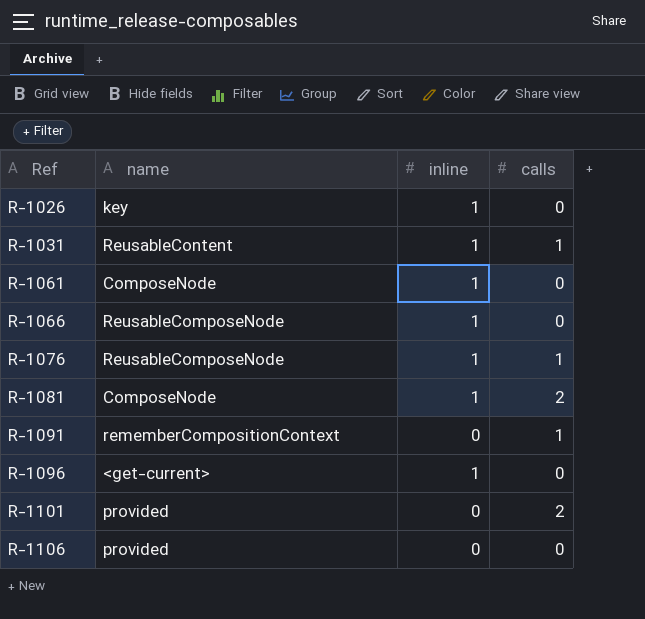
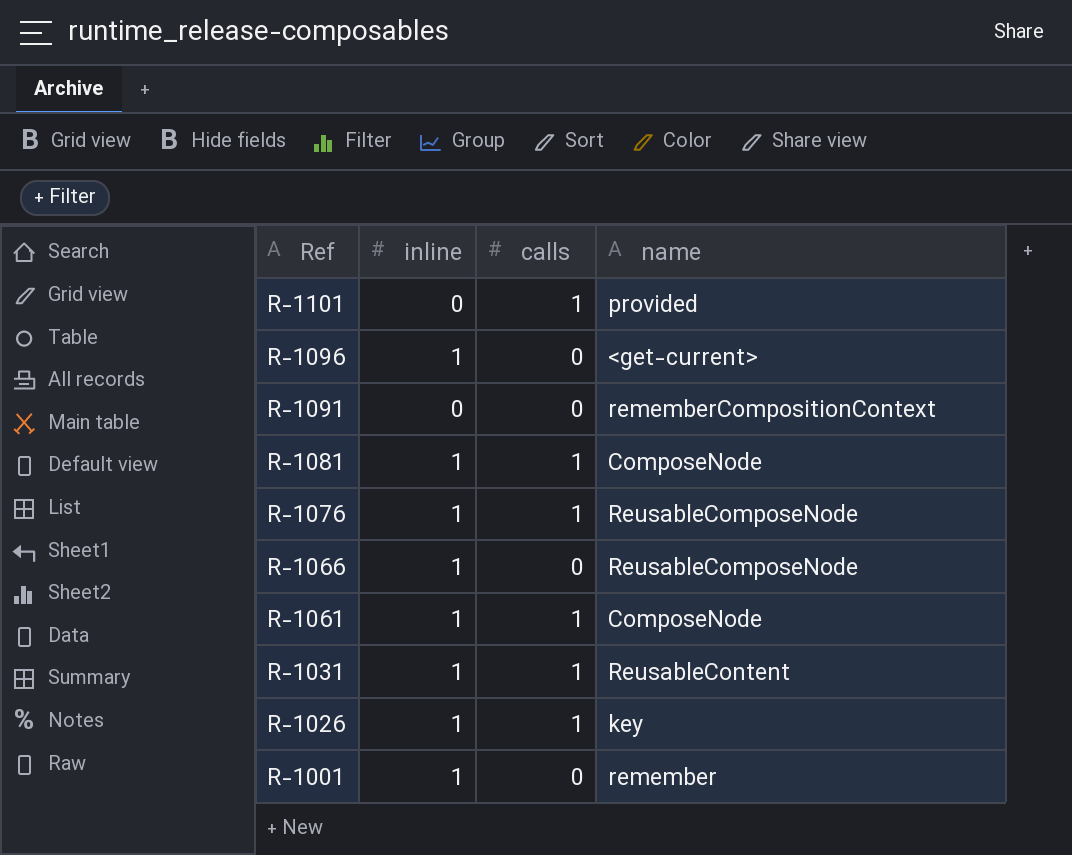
row order: Ref ascending -> Ref descending
column name | position: 2 -> 4
row R-1106: provided | 0 | 0 -> none
R-1101 | calls: 2 -> 1
R-1091 | calls: 1 -> 0
R-1081 | calls: 2 -> 1
R-1061 | calls: 0 -> 1
R-1026 | calls: 0 -> 1
row R-1001: none -> 1 | 0 | remember

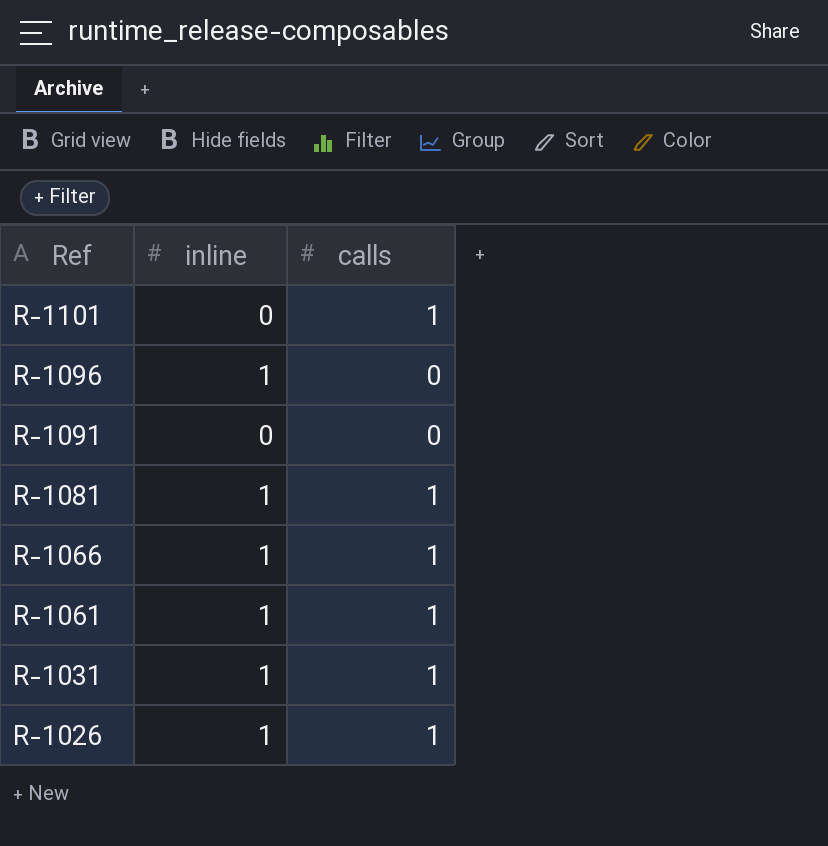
column name | position: 4 -> none
row R-1076: 1 | 1 | ReusableComposeNode -> none
row R-1001: 1 | 0 | remember -> none
R-1066 | calls: 0 -> 1

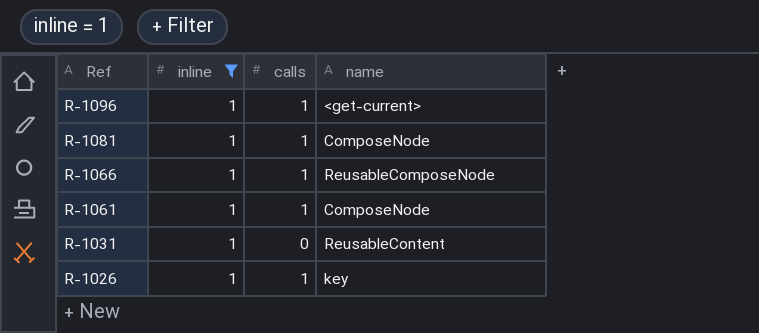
filter: none -> inline = 1
column name | position: none -> 4
R-1096 | calls: 0 -> 1
R-1031 | calls: 1 -> 0

